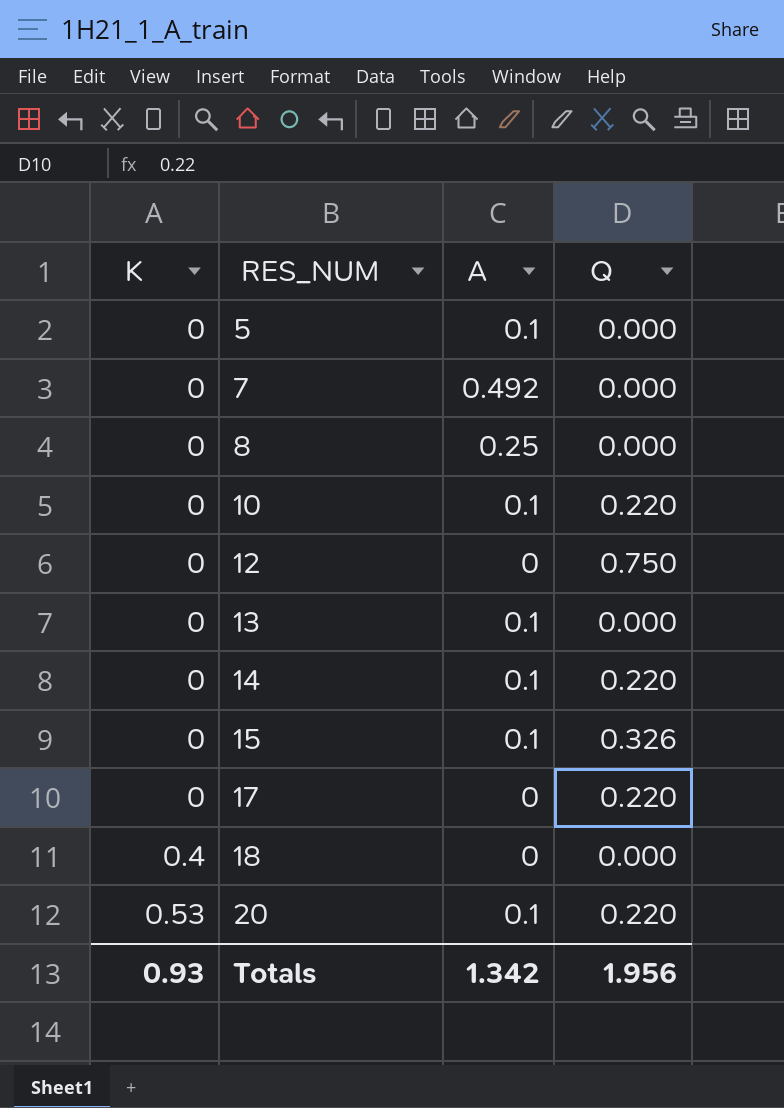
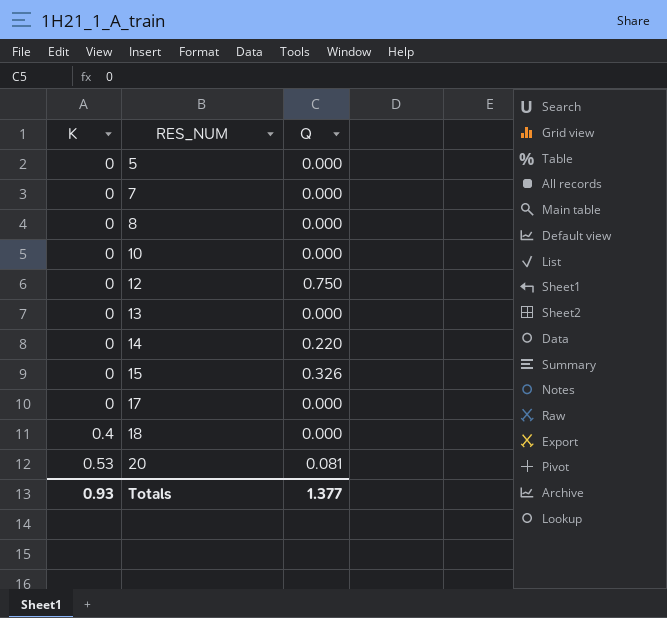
column A | position: 3 -> none
10 | Q: 0.220 -> 0.000
17 | Q: 0.220 -> 0.000
20 | Q: 0.220 -> 0.081
Totals | Q: 1.956 -> 1.377

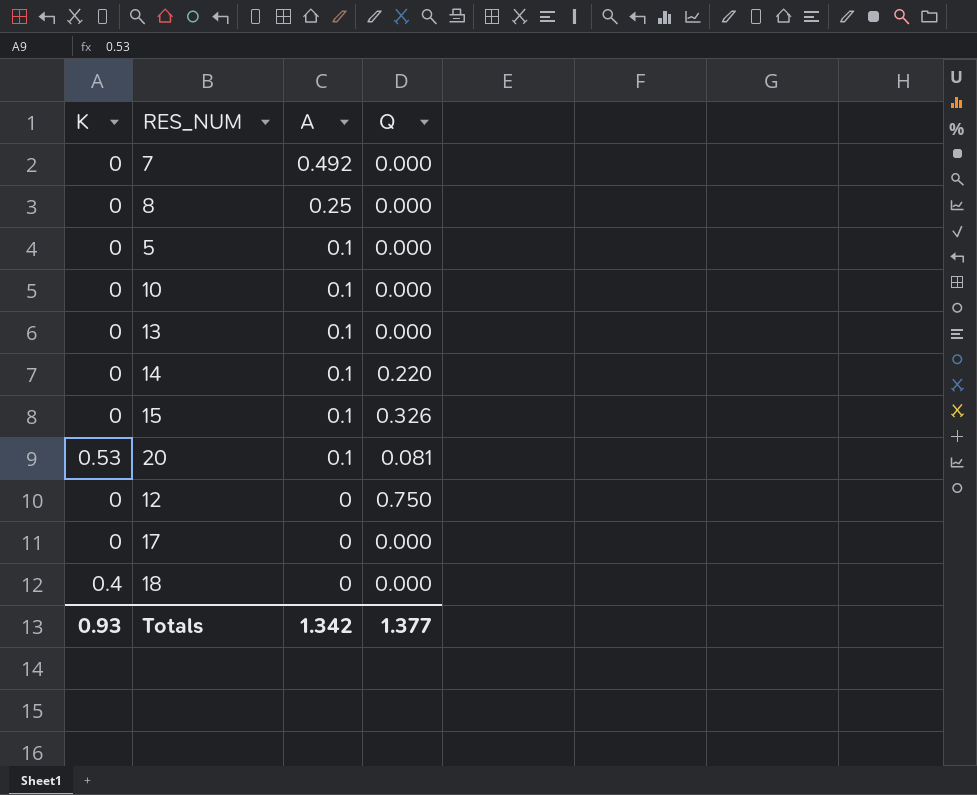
row order: K ascending -> A descending
column A | position: none -> 3

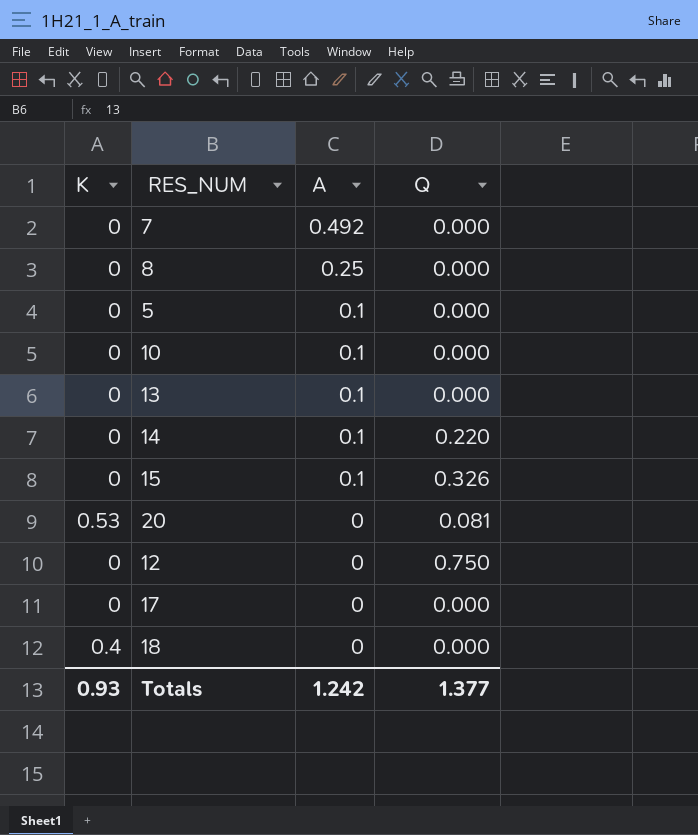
20 | A: 0.1 -> 0
Totals | A: 1.342 -> 1.242

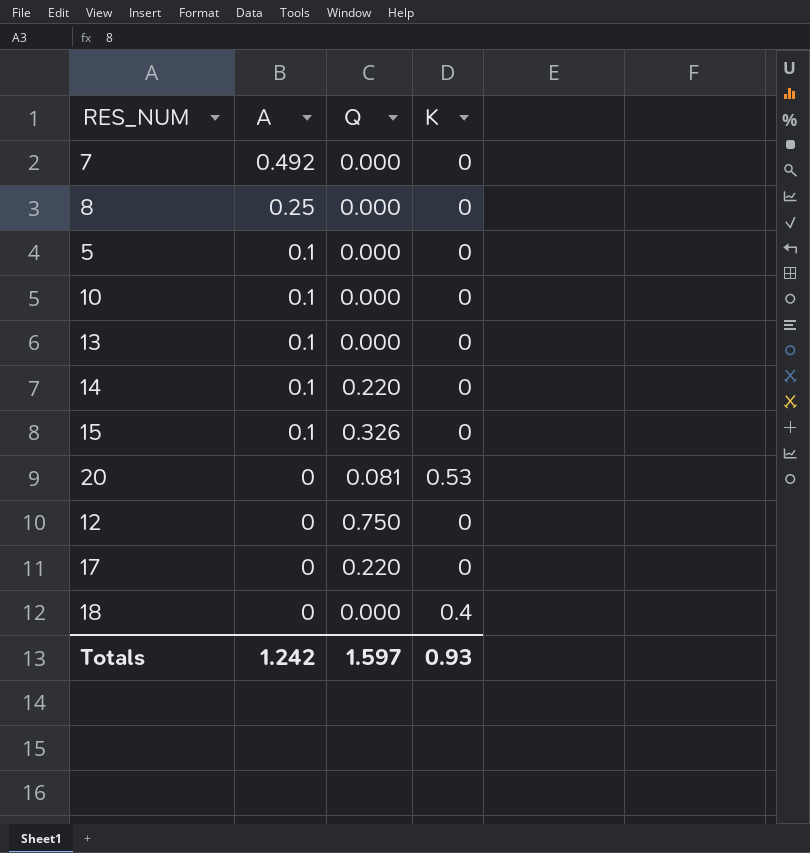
column K | position: 1 -> 4
17 | Q: 0.000 -> 0.220
Totals | Q: 1.377 -> 1.597

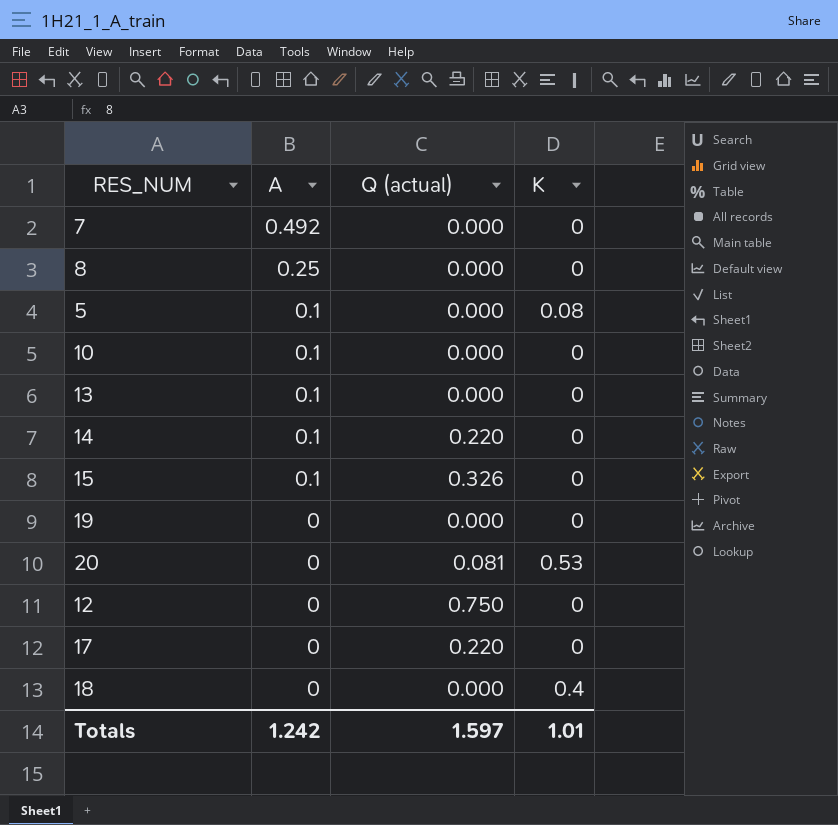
column name: Q -> Q (actual)
5 | K: 0 -> 0.08
row 19: none -> 0 | 0.000 | 0
Totals | K: 0.93 -> 1.01

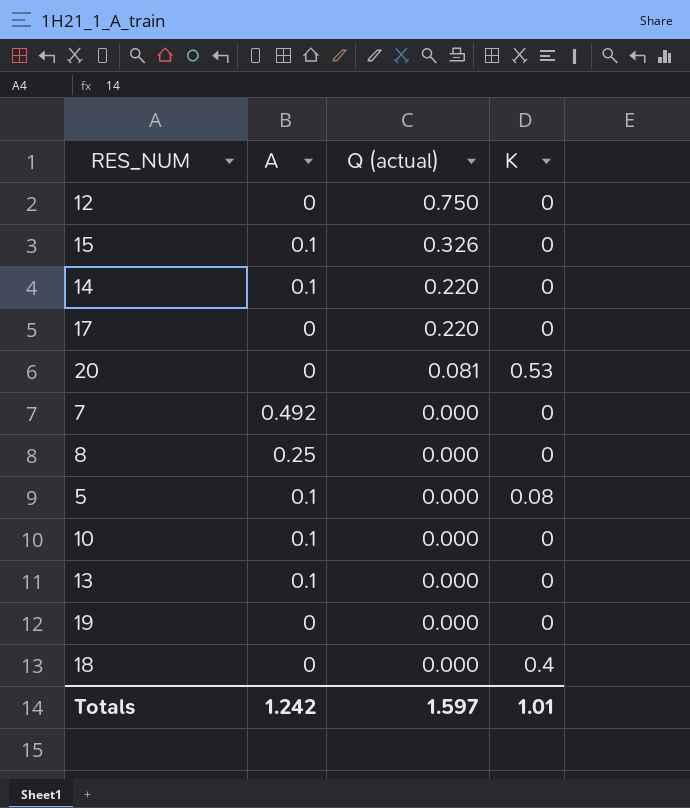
row order: A descending -> Q (actual) descending

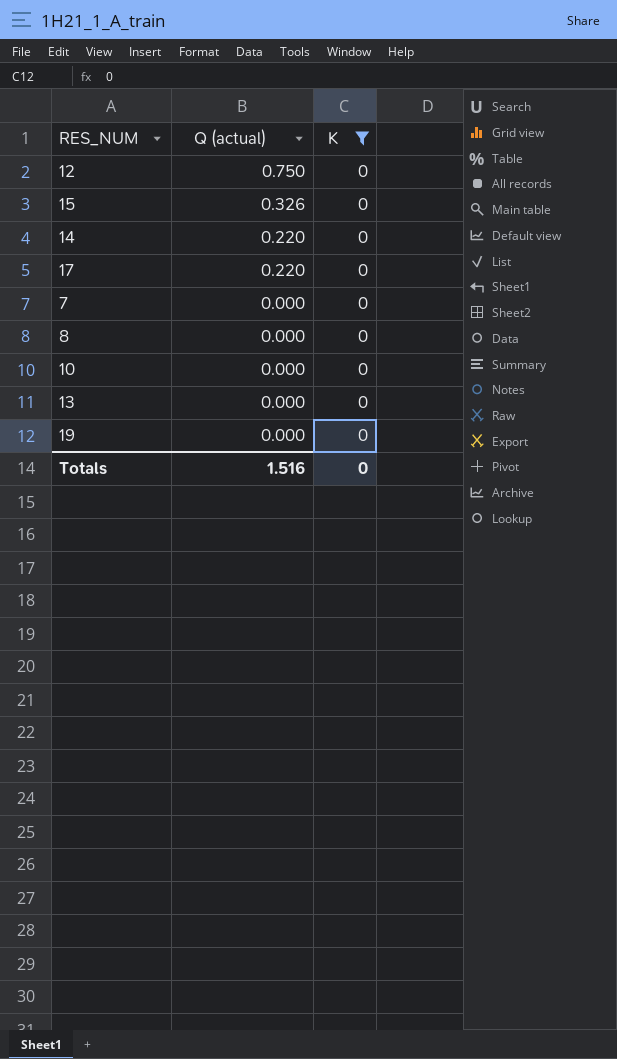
filter: none -> K = 0
column A | position: 2 -> none
Totals | Q (actual): 1.597 -> 1.516
Totals | K: 1.01 -> 0

